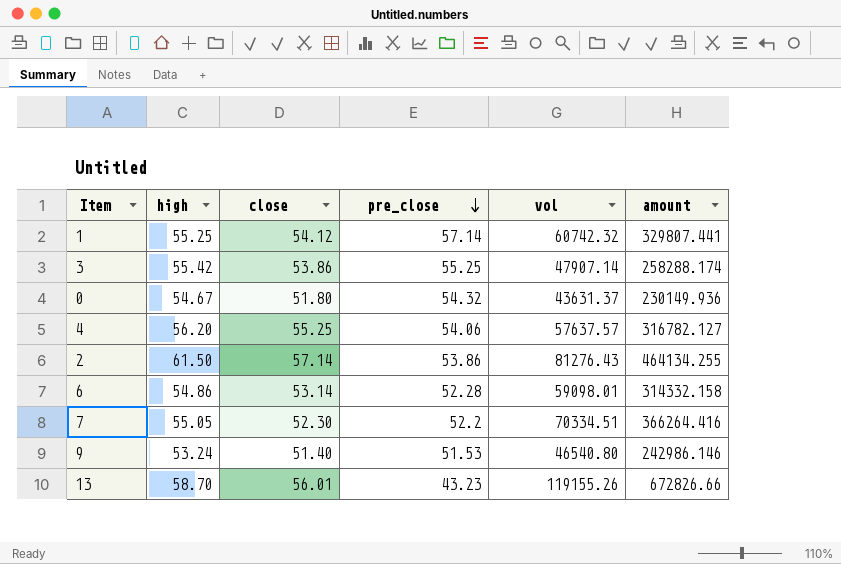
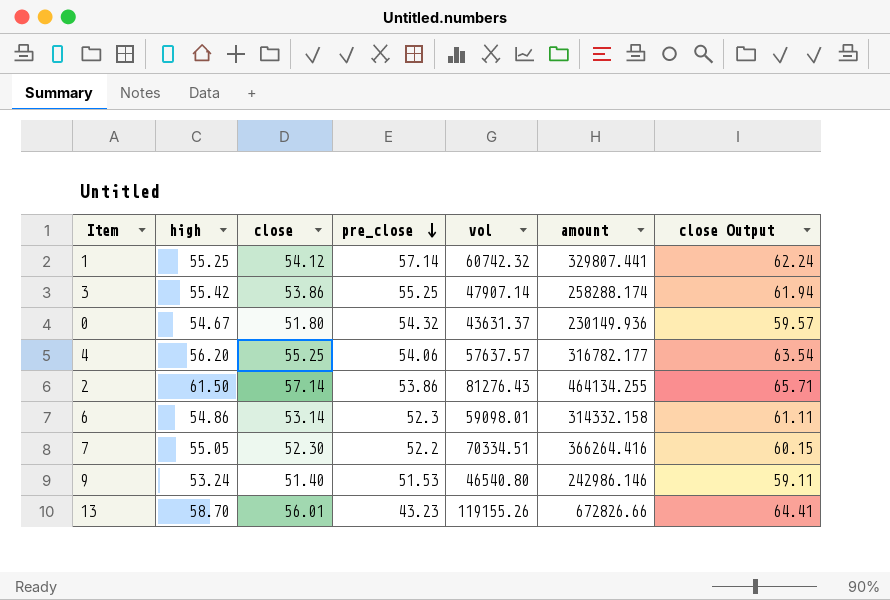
column close Output | formula: none -> [close] * 1.15
4 | amount: 316782.127 -> 316782.177
6 | pre_close: 52.28 -> 52.3

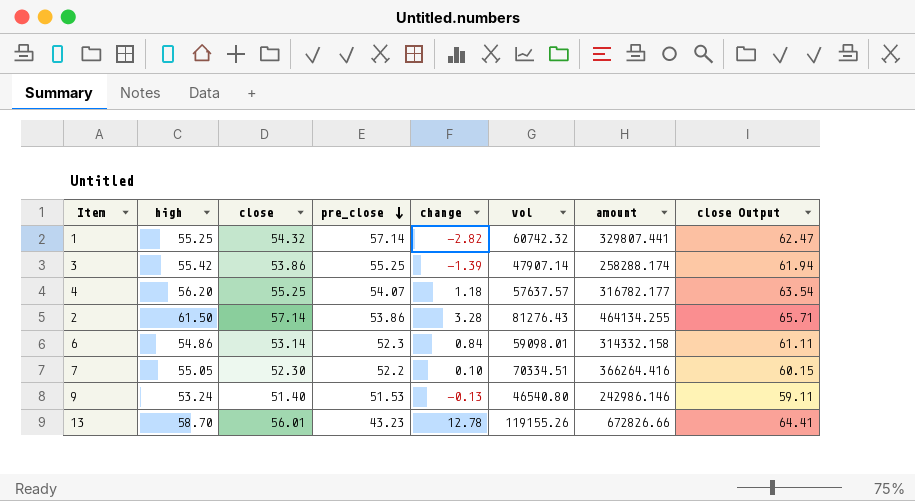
column change | formula: none -> [close] - [pre_close]
row 0: 54.67 | 51.80 | 54.32 | 43631.37 | 230149.936 | 59.57 -> none
1 | close: 54.12 -> 54.32
1 | close Output: 62.24 -> 62.47
4 | pre_close: 54.06 -> 54.07

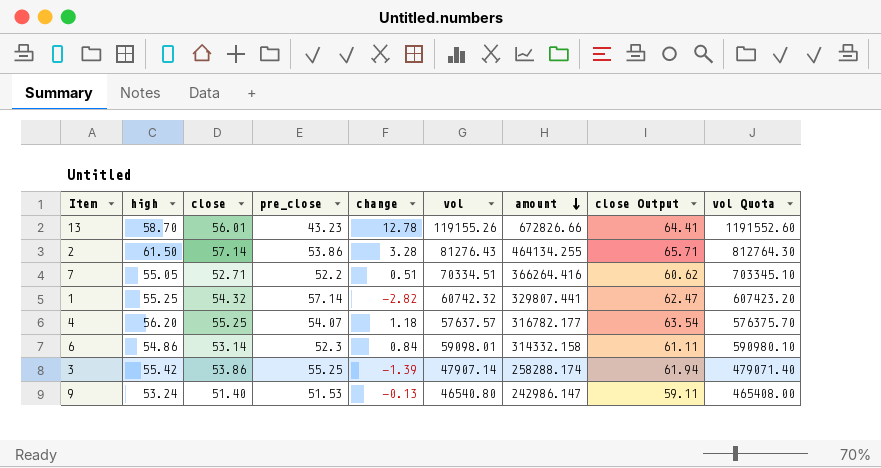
row order: pre_close descending -> amount descending
column vol Quota | formula: none -> [vol] * 10
7 | close: 52.30 -> 52.71
7 | change: 0.10 -> 0.51
7 | close Output: 60.15 -> 60.62
9 | amount: 242986.146 -> 242986.147

